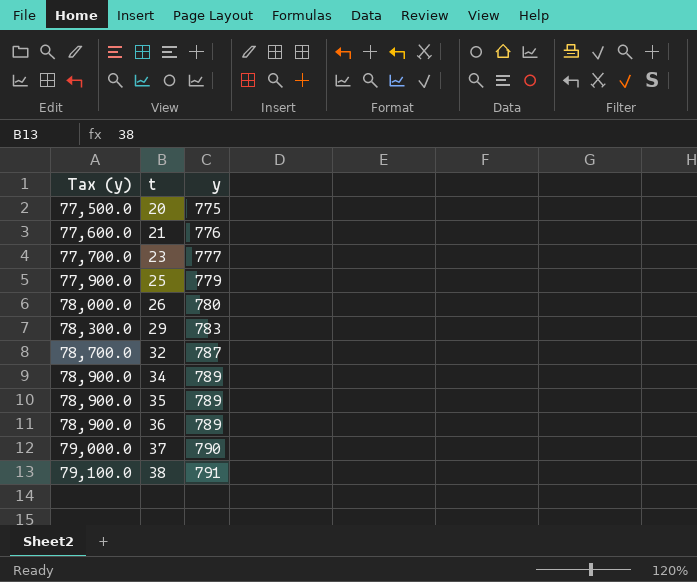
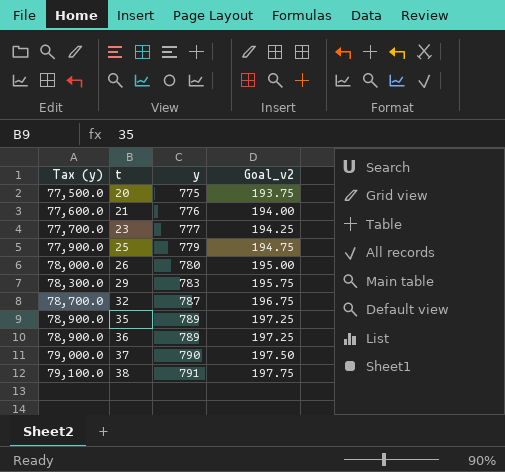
column Goal_v2 | formula: none -> [y] * 0.25
row 34: 78,900.0 | 789 -> none

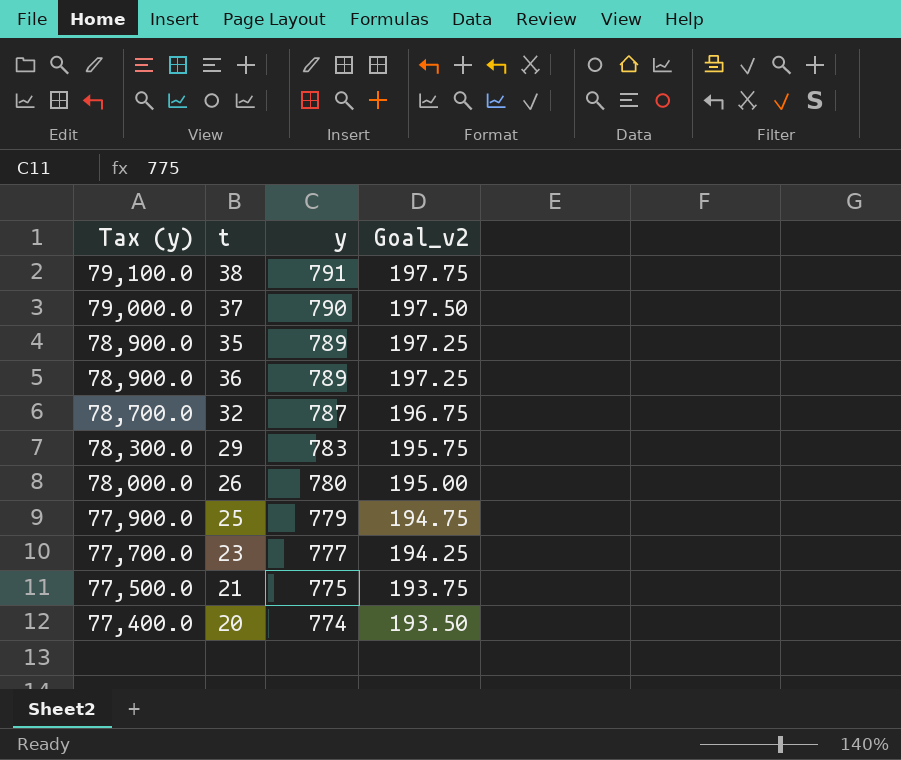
row order: Tax (y) ascending -> Tax (y) descending
21 | Tax (y): 77,600.0 -> 77,500.0
21 | y: 776 -> 775
21 | Goal_v2: 194.00 -> 193.75
20 | Tax (y): 77,500.0 -> 77,400.0
20 | y: 775 -> 774
20 | Goal_v2: 193.75 -> 193.50

